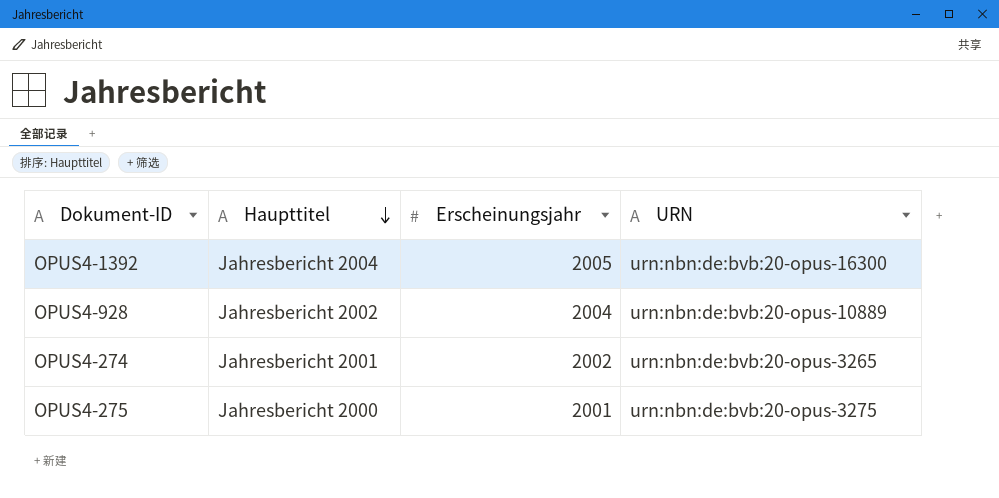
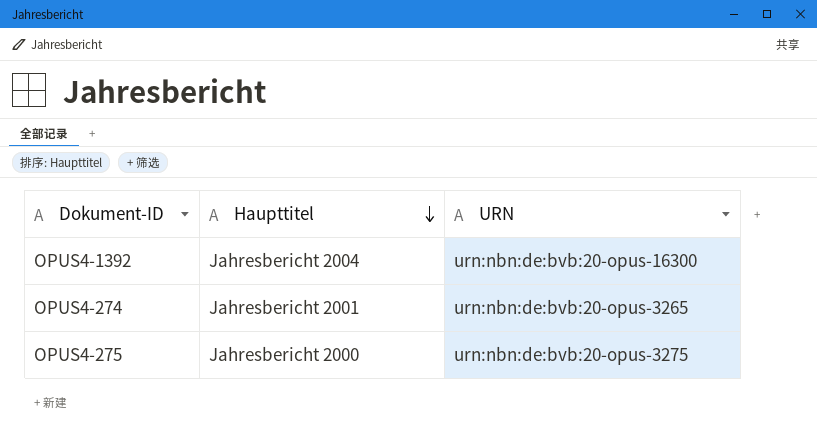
column Erscheinungsjahr | position: 3 -> none
row OPUS4-928: Jahresbericht 2002 | 2004 | urn:nbn:de:bvb:20-opus-10889 -> none

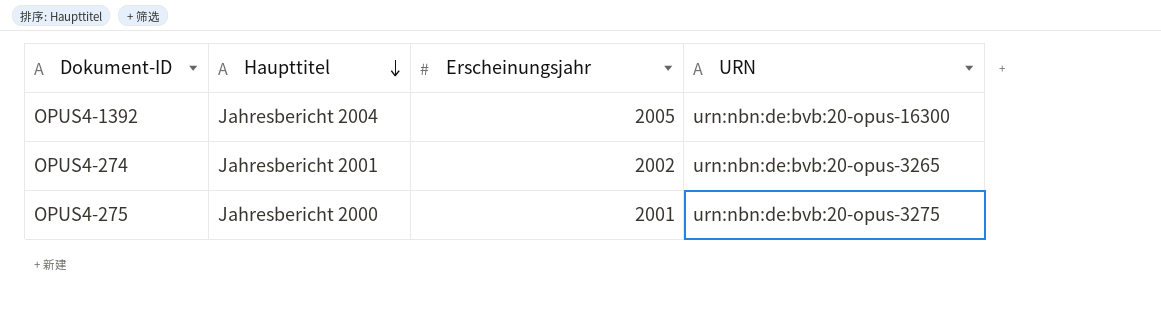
column Erscheinungsjahr | position: none -> 3

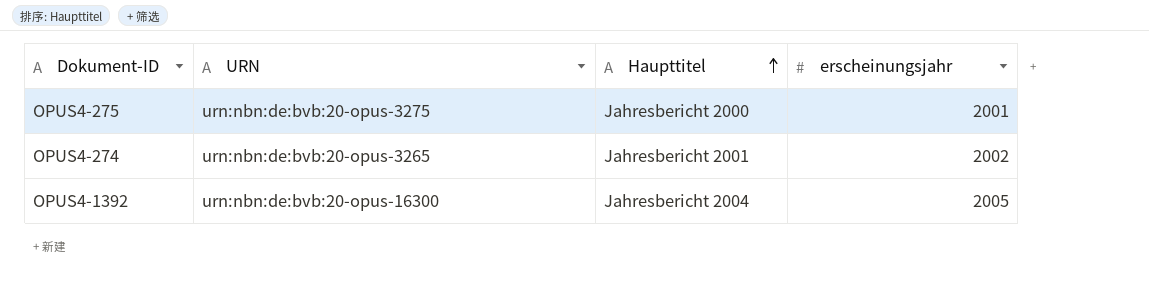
row order: Haupttitel descending -> Haupttitel ascending
column URN | position: 4 -> 2
column name: Erscheinungsjahr -> erscheinungsjahr

